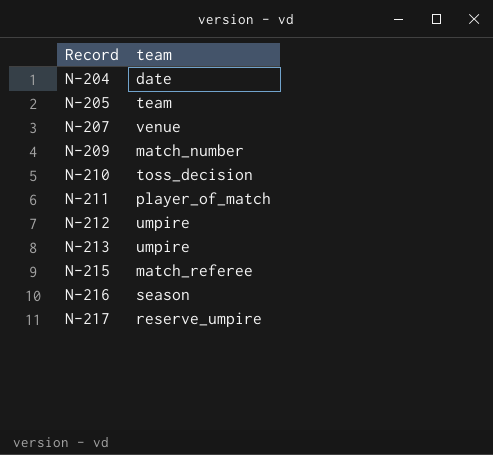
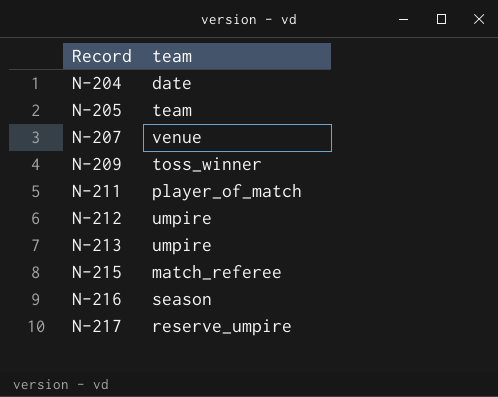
row N-210: toss_decision -> none
N-209 | team: match_number -> toss_winner

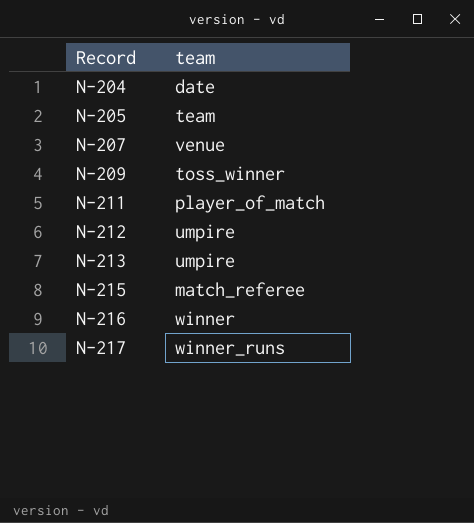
N-216 | team: season -> winner
N-217 | team: reserve_umpire -> winner_runs

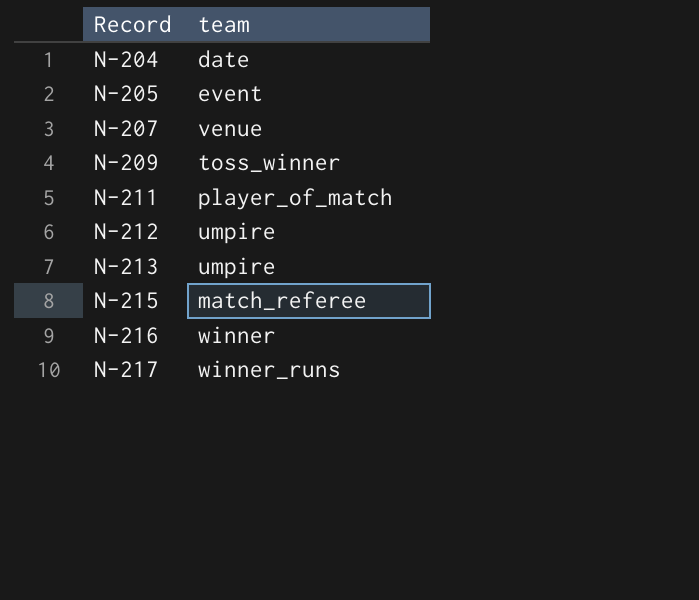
N-205 | team: team -> event

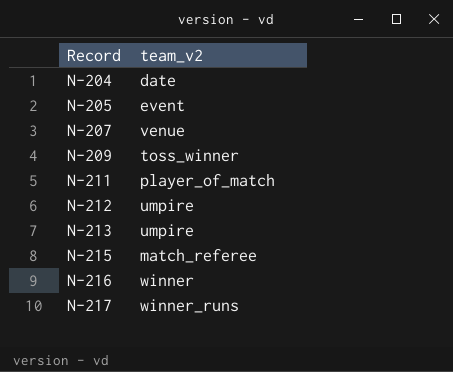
column name: team -> team_v2

